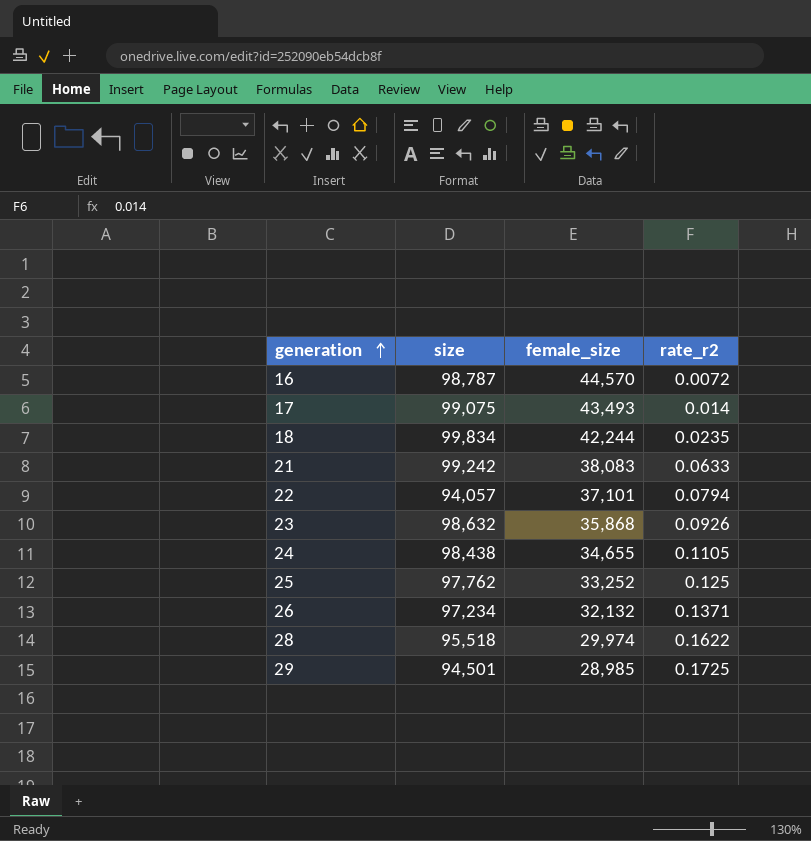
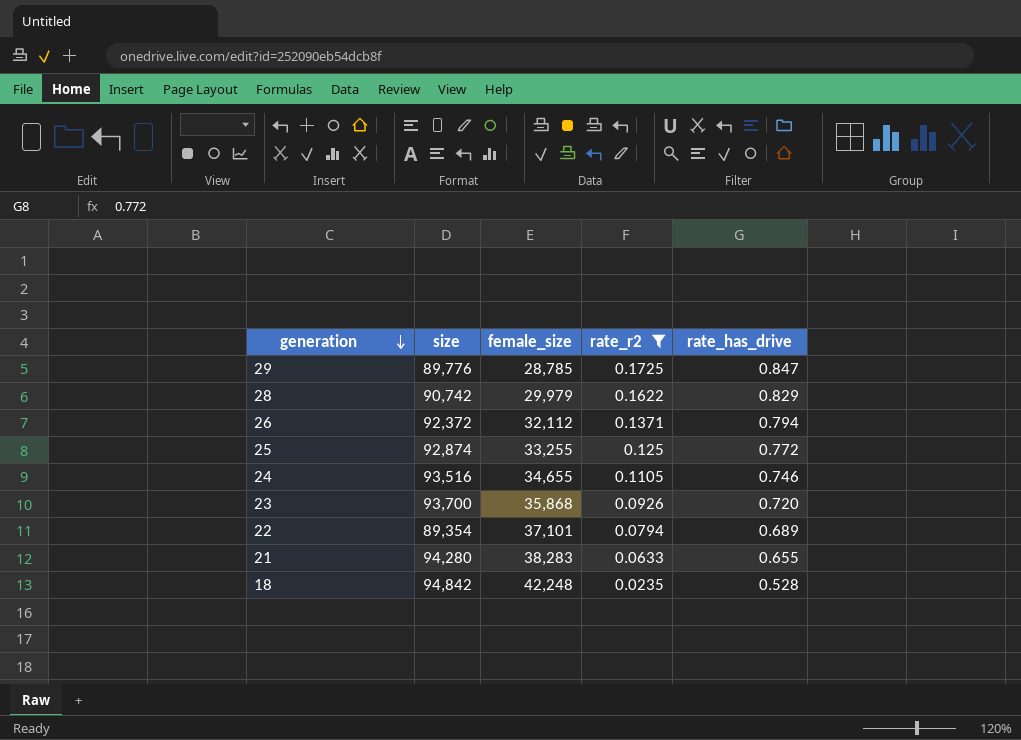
filter: none -> rate_r2 >= 0.0235
row order: generation ascending -> generation descending
column rate_has_drive | position: none -> 5
29 | size: 94,501 -> 89,776
29 | female_size: 28,985 -> 28,785
28 | size: 95,518 -> 90,742
28 | female_size: 29,974 -> 29,979
26 | size: 97,234 -> 92,372
26 | female_size: 32,132 -> 32,112
25 | size: 97,762 -> 92,874
25 | female_size: 33,252 -> 33,255
24 | size: 98,438 -> 93,516
23 | size: 98,632 -> 93,700
22 | size: 94,057 -> 89,354
21 | size: 99,242 -> 94,280
21 | female_size: 38,083 -> 38,283
18 | size: 99,834 -> 94,842
18 | female_size: 42,244 -> 42,248

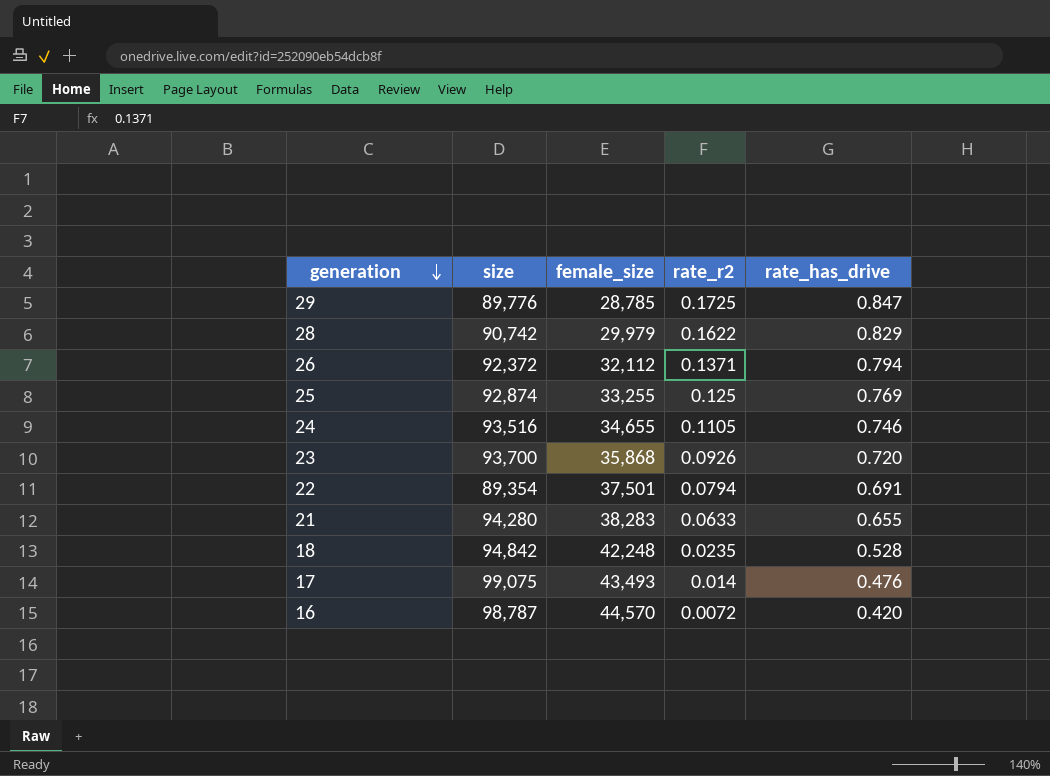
filter: rate_r2 >= 0.0235 -> none
25 | rate_has_drive: 0.772 -> 0.769
22 | female_size: 37,101 -> 37,501
22 | rate_has_drive: 0.689 -> 0.691

